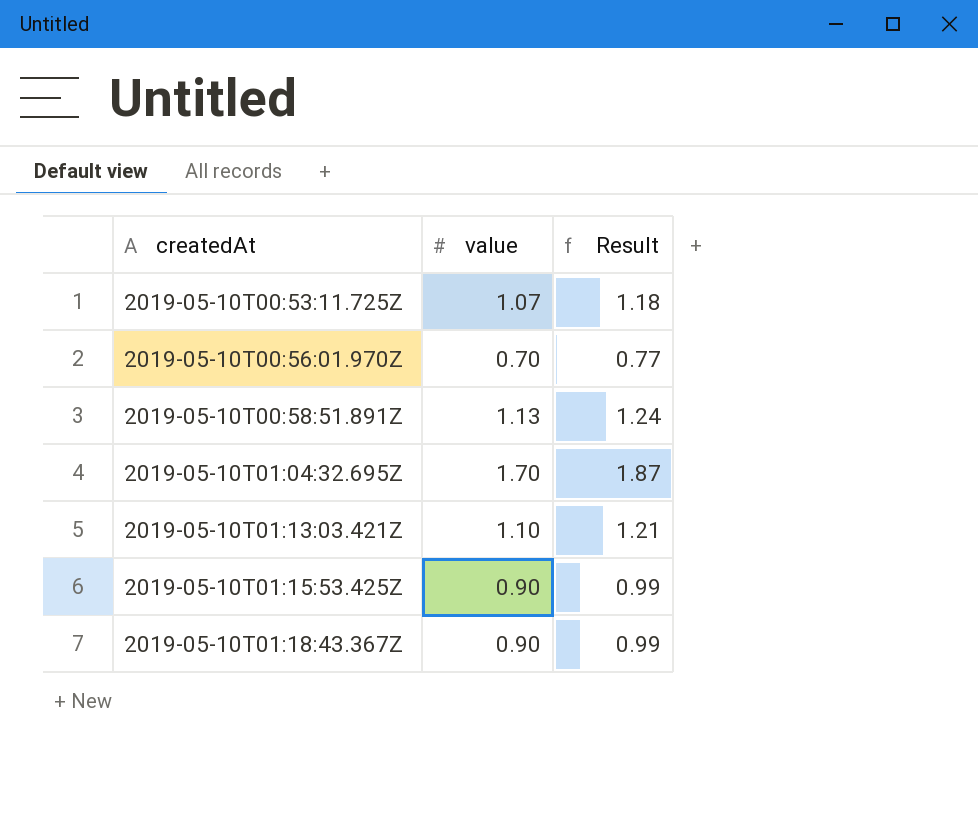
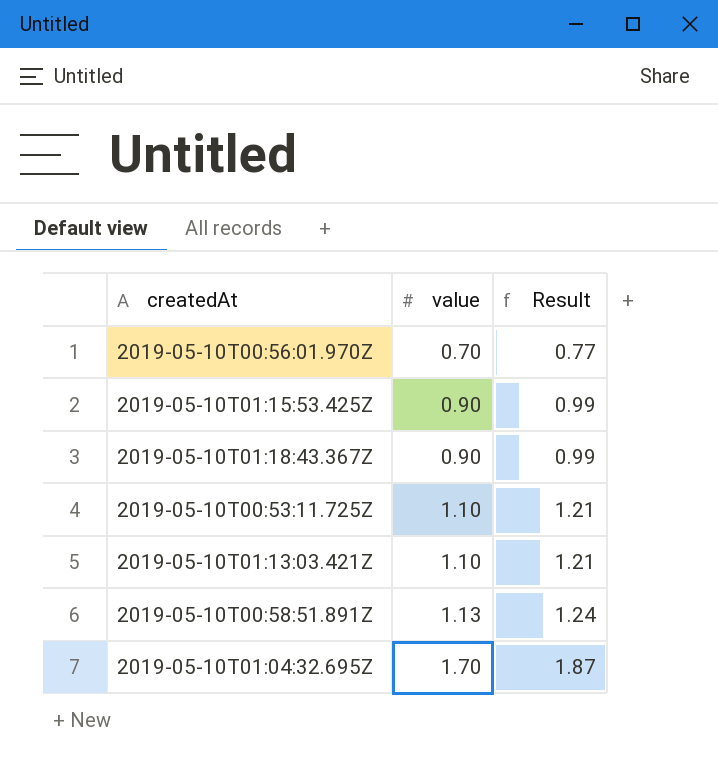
row order: createdAt ascending -> value ascending
2019-05-10T00:53:11.725Z | value: 1.07 -> 1.10
2019-05-10T00:53:11.725Z | Result: 1.18 -> 1.21

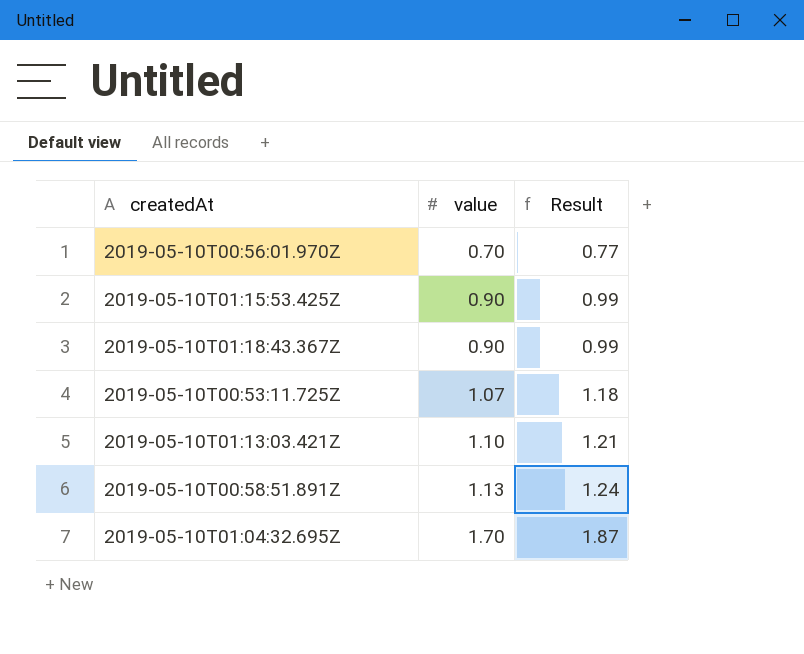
2019-05-10T00:53:11.725Z | value: 1.10 -> 1.07
2019-05-10T00:53:11.725Z | Result: 1.21 -> 1.18

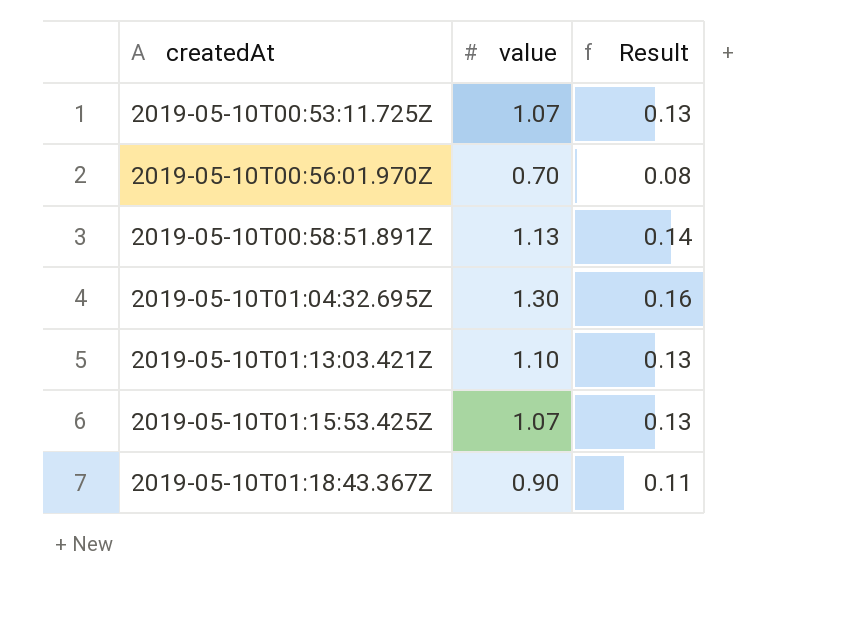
row order: value ascending -> createdAt ascending
column Result | formula: [value] * 1.1 -> [value] * 0.12
2019-05-10T01:04:32.695Z | value: 1.70 -> 1.30
2019-05-10T01:15:53.425Z | value: 0.90 -> 1.07

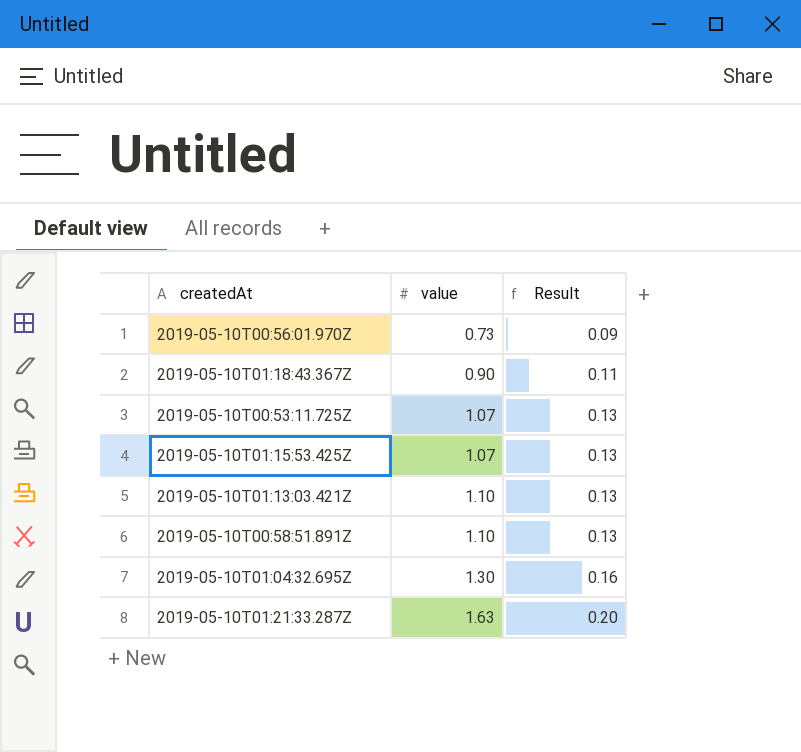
row order: createdAt ascending -> value ascending
2019-05-10T00:56:01.970Z | value: 0.70 -> 0.73
2019-05-10T00:56:01.970Z | Result: 0.08 -> 0.09
2019-05-10T00:58:51.891Z | value: 1.13 -> 1.10
2019-05-10T00:58:51.891Z | Result: 0.14 -> 0.13
row 2019-05-10T01:21:33.287Z: none -> 1.63 | 0.20

